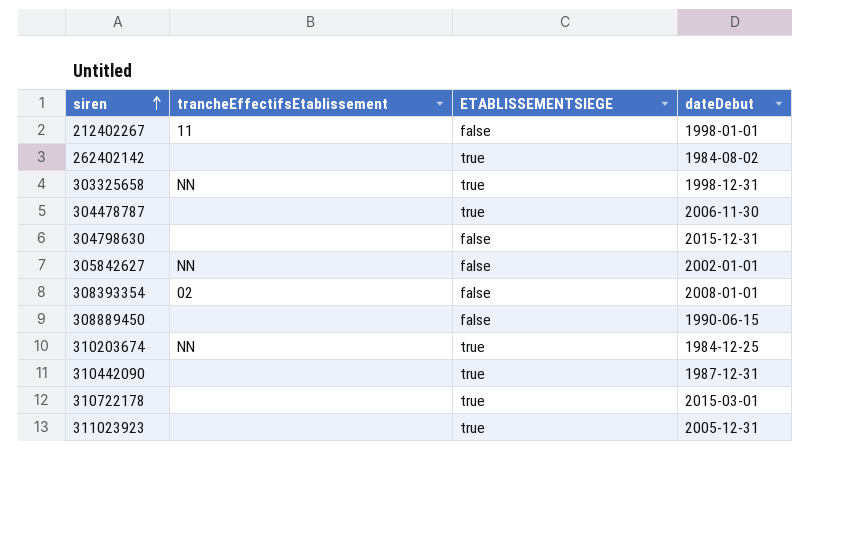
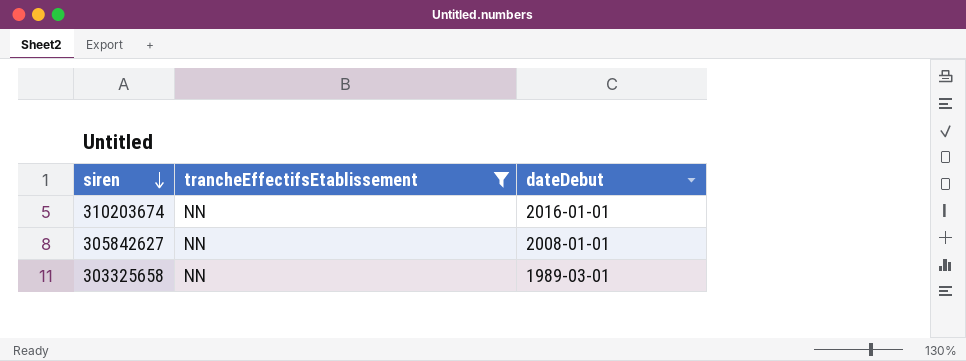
filter: none -> trancheEffectifsEtablissement = NN
row order: siren ascending -> siren descending
column ETABLISSEMENTSIEGE | position: 3 -> none
310203674 | dateDebut: 1984-12-25 -> 2016-01-01
305842627 | dateDebut: 2002-01-01 -> 2008-01-01
303325658 | dateDebut: 1998-12-31 -> 1989-03-01

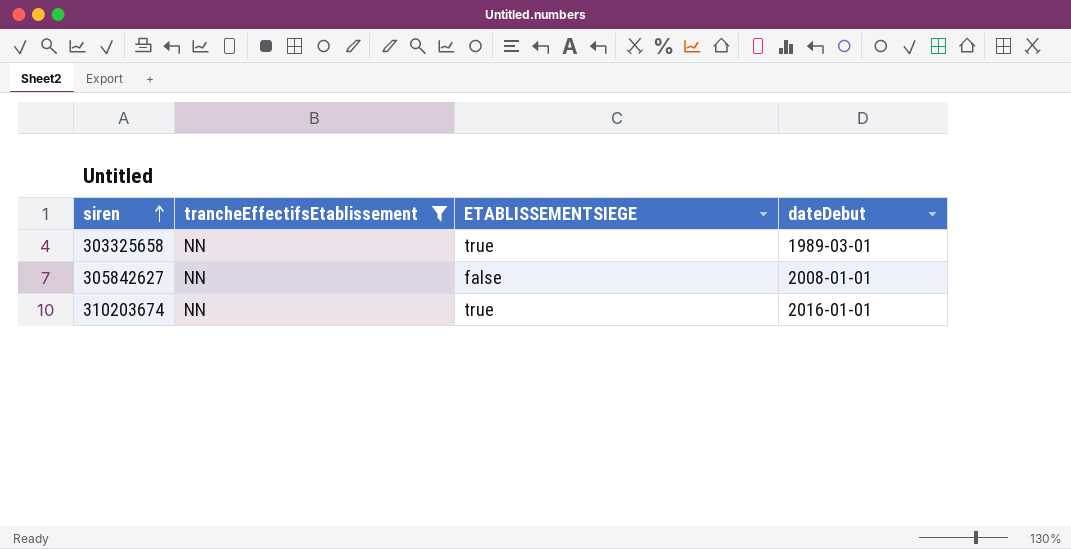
row order: siren descending -> siren ascending
column ETABLISSEMENTSIEGE | position: none -> 3

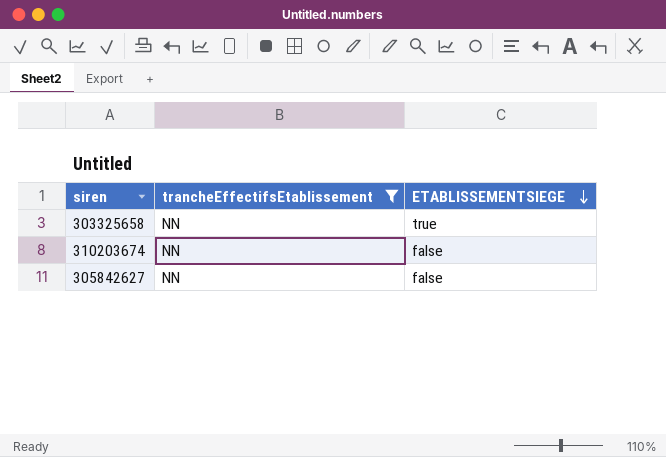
row order: siren ascending -> ETABLISSEMENTSIEGE descending
column dateDebut | position: 4 -> none
310203674 | ETABLISSEMENTSIEGE: true -> false

